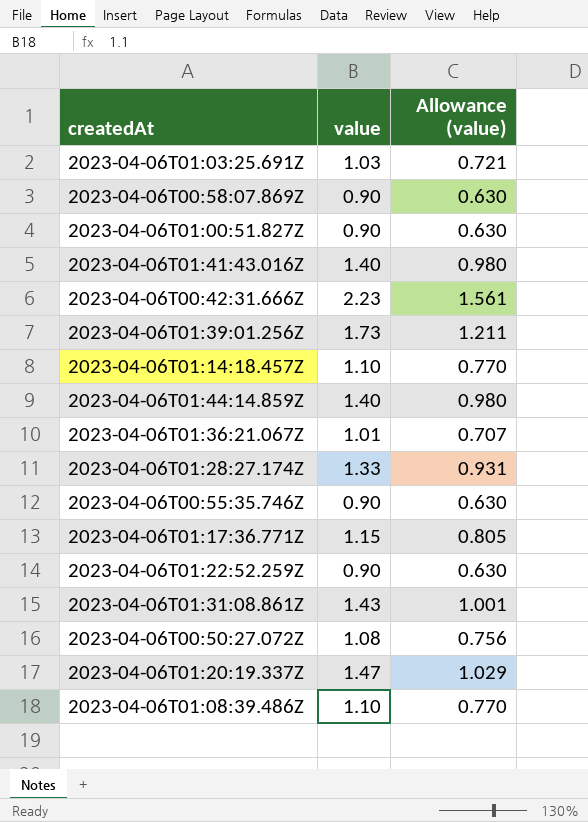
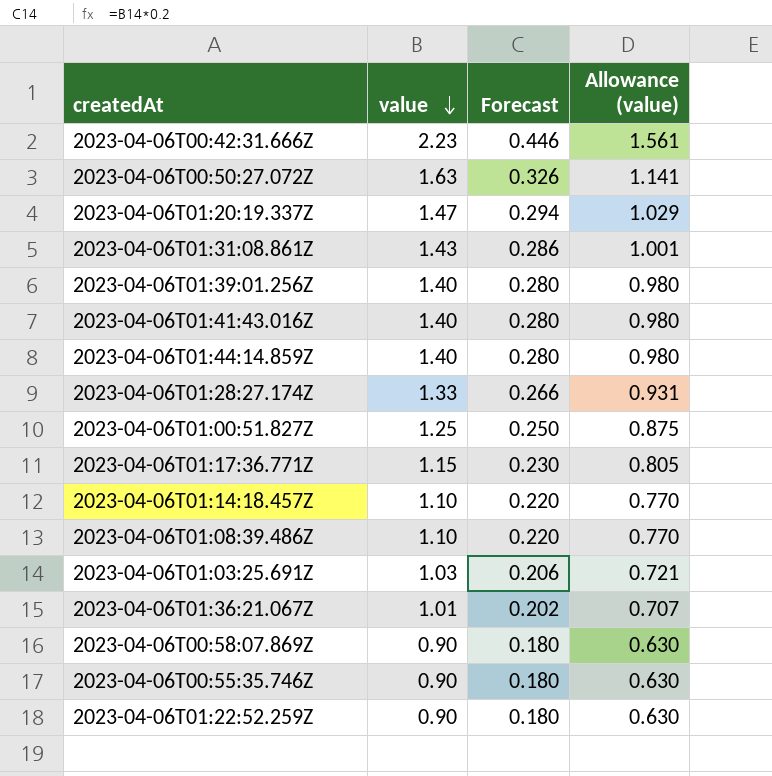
row order: none -> value descending
column Forecast | formula: none -> [value] * 0.2
2023-04-06T00:50:27.072Z | value: 1.08 -> 1.63
2023-04-06T00:50:27.072Z | Allowance (value): 0.756 -> 1.141
2023-04-06T01:39:01.256Z | value: 1.73 -> 1.40
2023-04-06T01:39:01.256Z | Allowance (value): 1.211 -> 0.980
2023-04-06T01:00:51.827Z | value: 0.90 -> 1.25
2023-04-06T01:00:51.827Z | Allowance (value): 0.630 -> 0.875

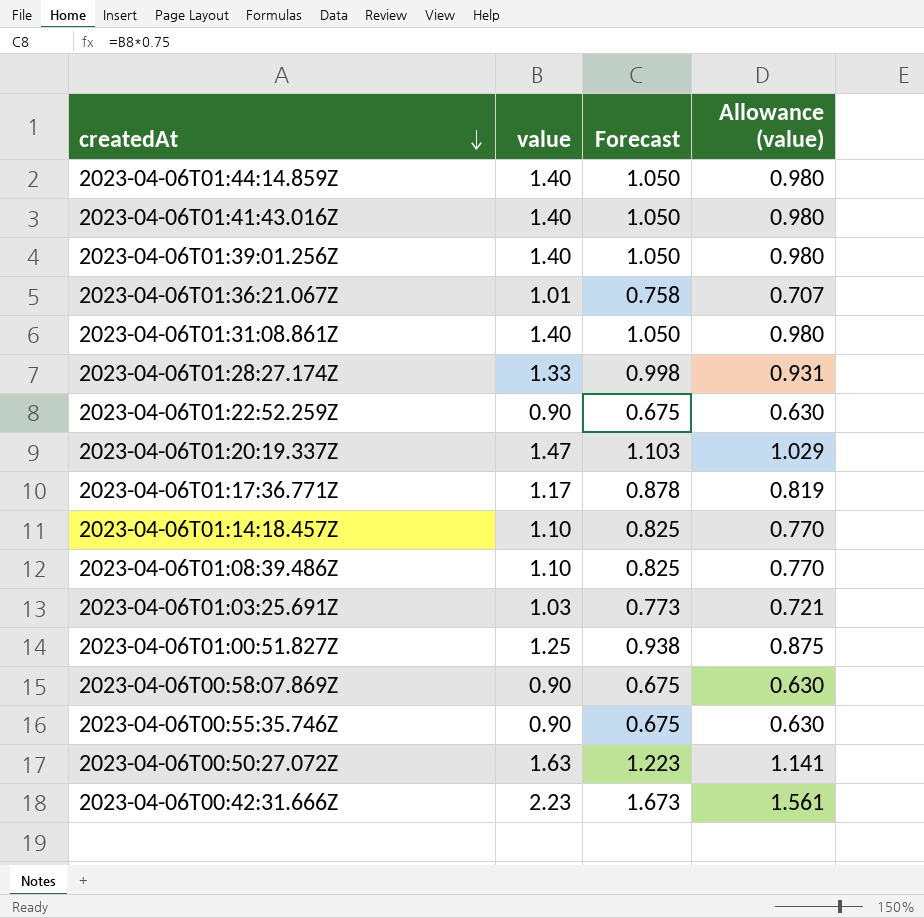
row order: value descending -> createdAt descending
column Forecast | formula: [value] * 0.2 -> [value] * 0.75
2023-04-06T01:31:08.861Z | value: 1.43 -> 1.40
2023-04-06T01:31:08.861Z | Allowance (value): 1.001 -> 0.980
2023-04-06T01:17:36.771Z | value: 1.15 -> 1.17
2023-04-06T01:17:36.771Z | Allowance (value): 0.805 -> 0.819

